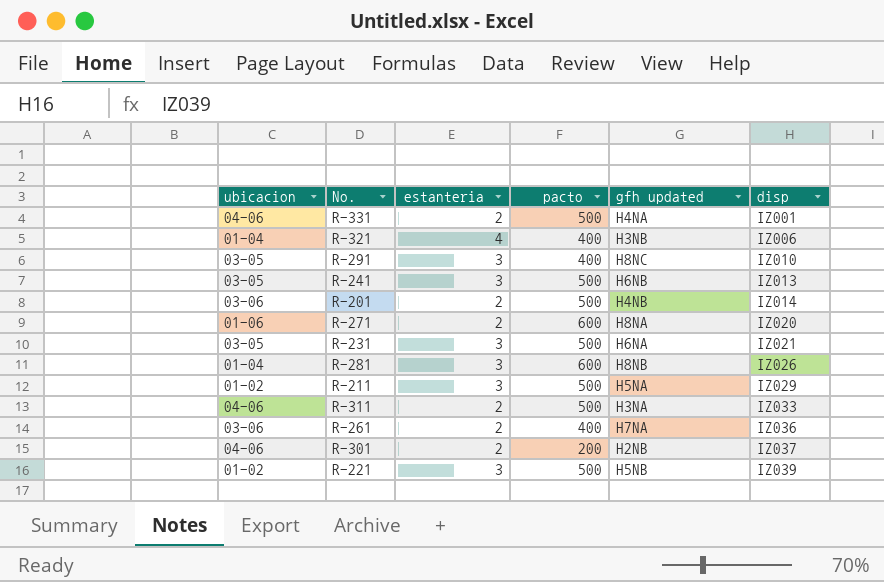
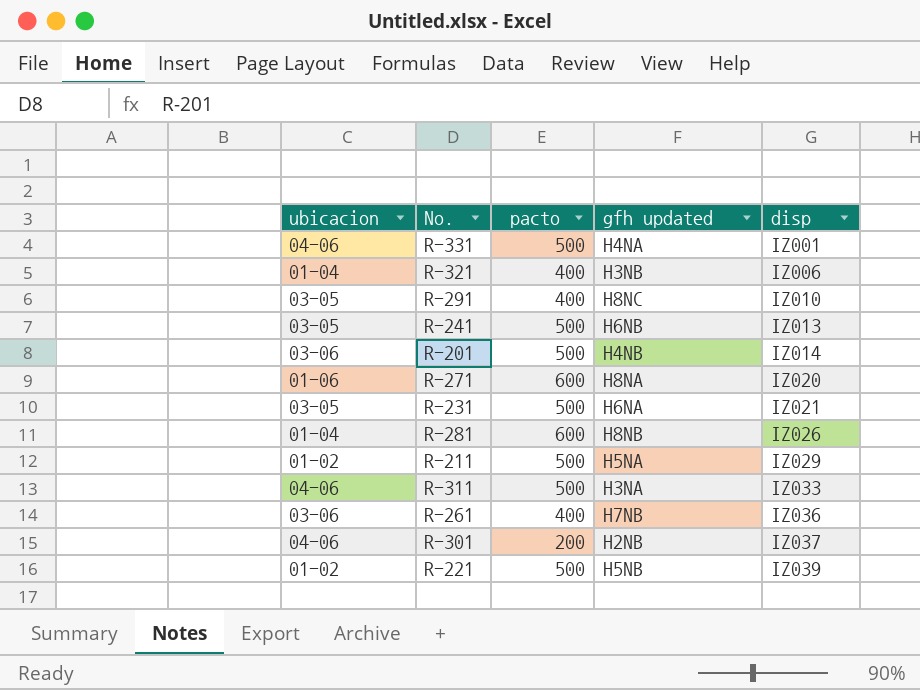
column estanteria | position: 3 -> none
R-261 | gfh updated: H7NA -> H7NB

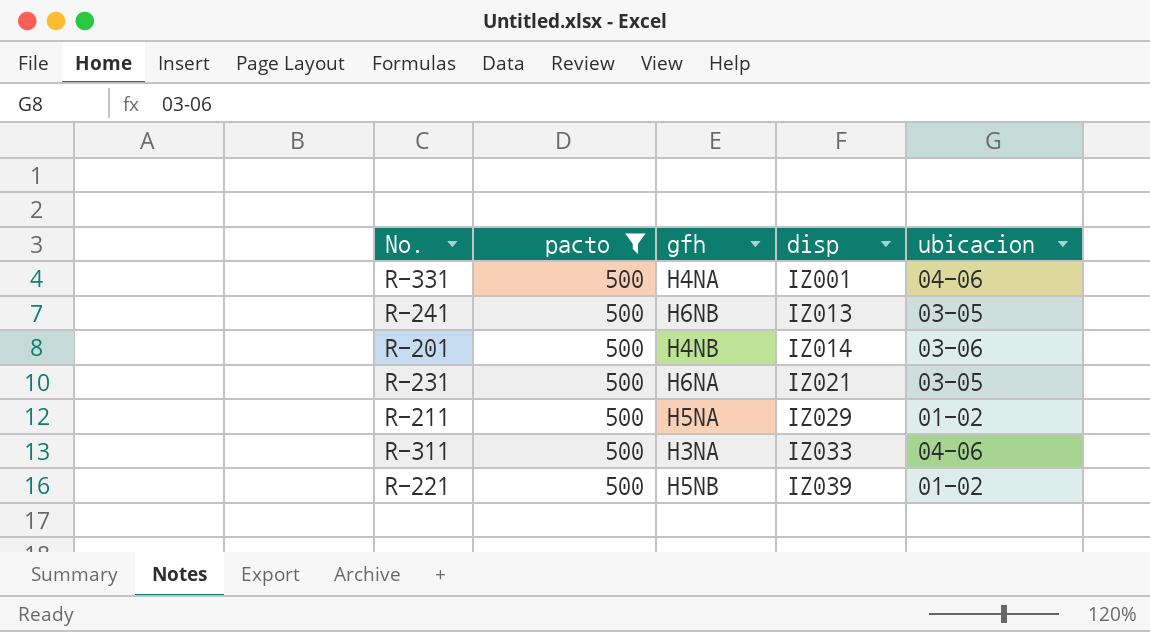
filter: none -> pacto = 500
column name: gfh updated -> gfh
column ubicacion | position: 1 -> 5

